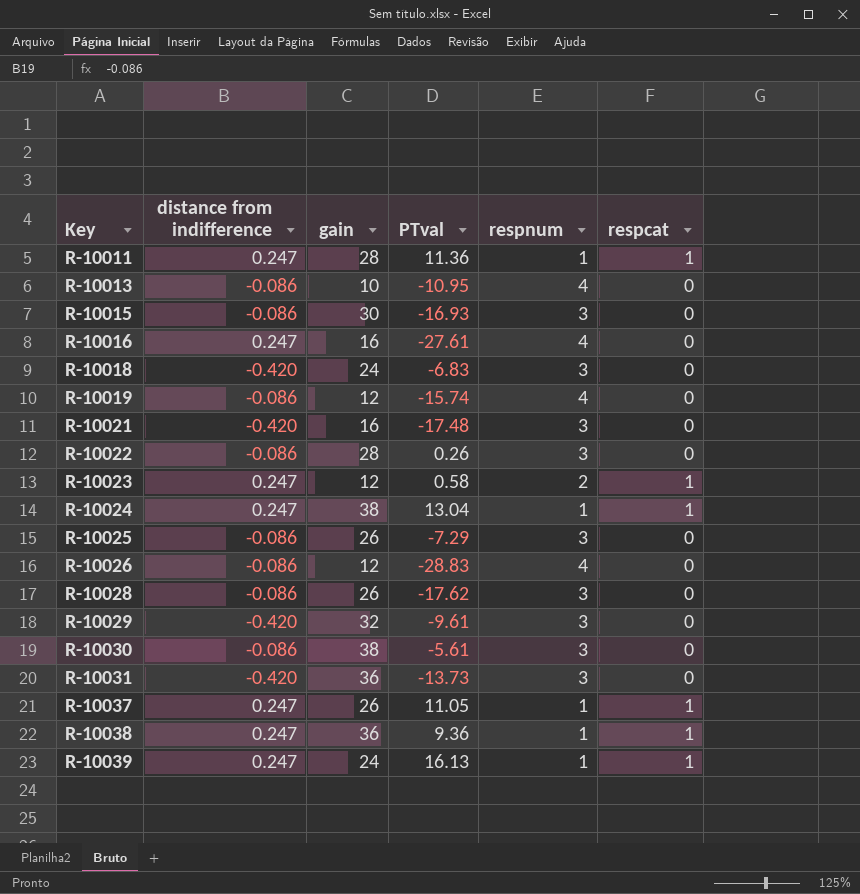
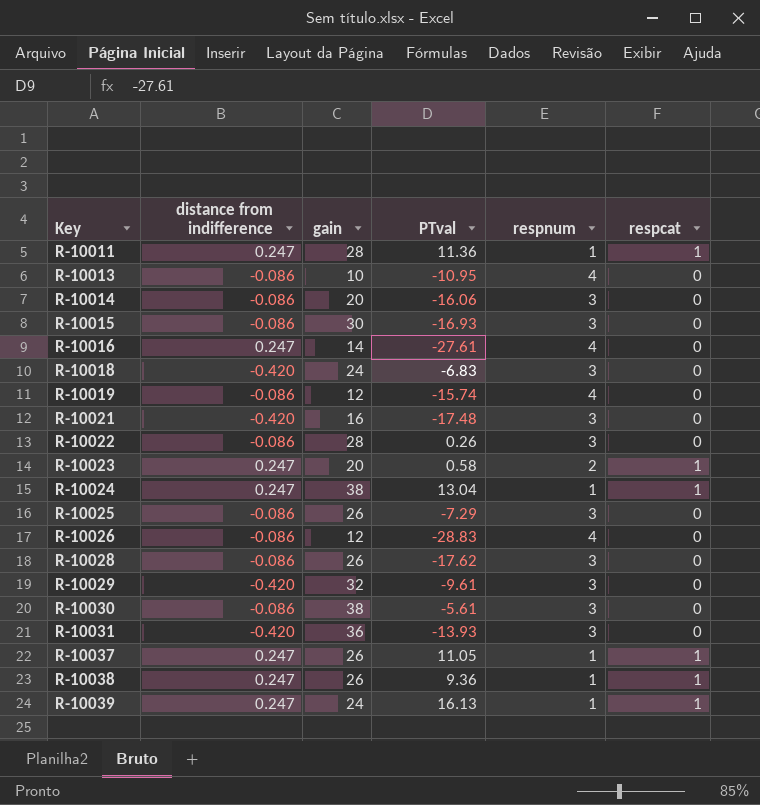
row R-10014: none -> -0.086 | 20 | -16.06 | 3 | 0
R-10016 | gain: 16 -> 14
R-10023 | gain: 12 -> 20
R-10031 | PTval: -13.73 -> -13.93
R-10038 | gain: 36 -> 26

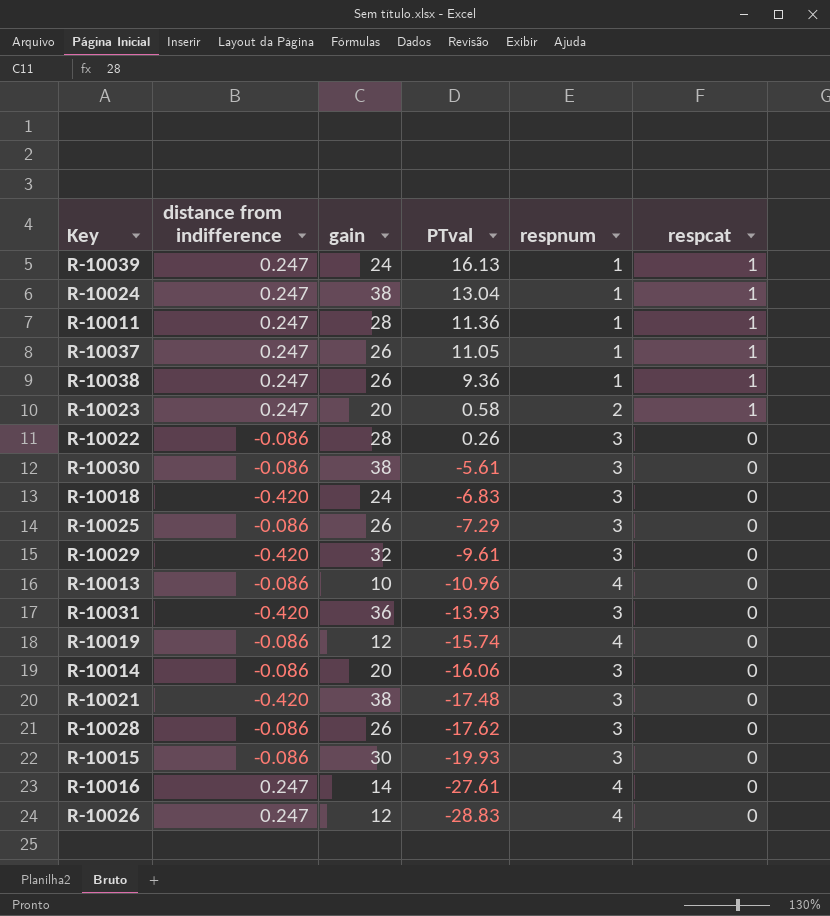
row order: Key ascending -> PTval descending
R-10013 | PTval: -10.95 -> -10.96
R-10021 | gain: 16 -> 38
R-10015 | PTval: -16.93 -> -19.93
R-10026 | distance from indifference: -0.086 -> 0.247

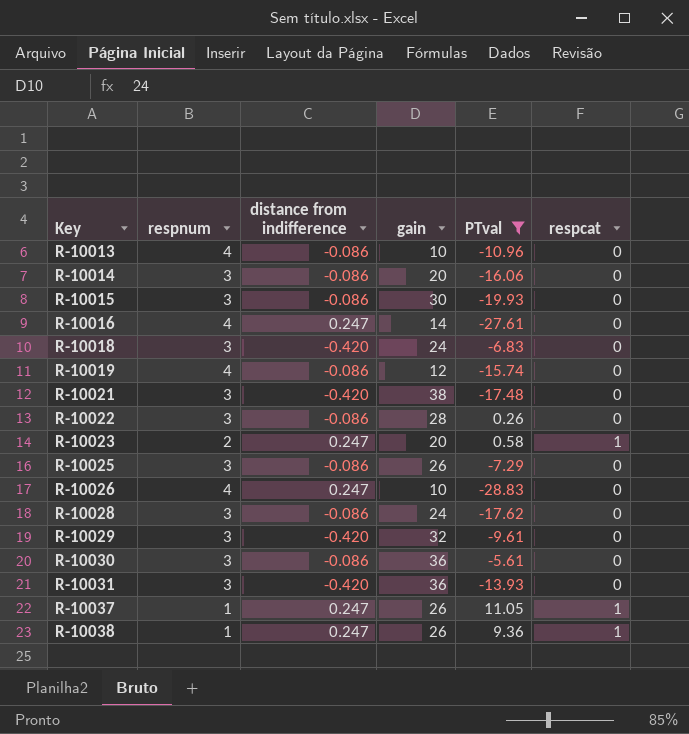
filter: none -> PTval <= 11.05
row order: PTval descending -> Key ascending
column respnum | position: 5 -> 2
R-10026 | gain: 12 -> 10
R-10028 | gain: 26 -> 24
R-10030 | gain: 38 -> 36

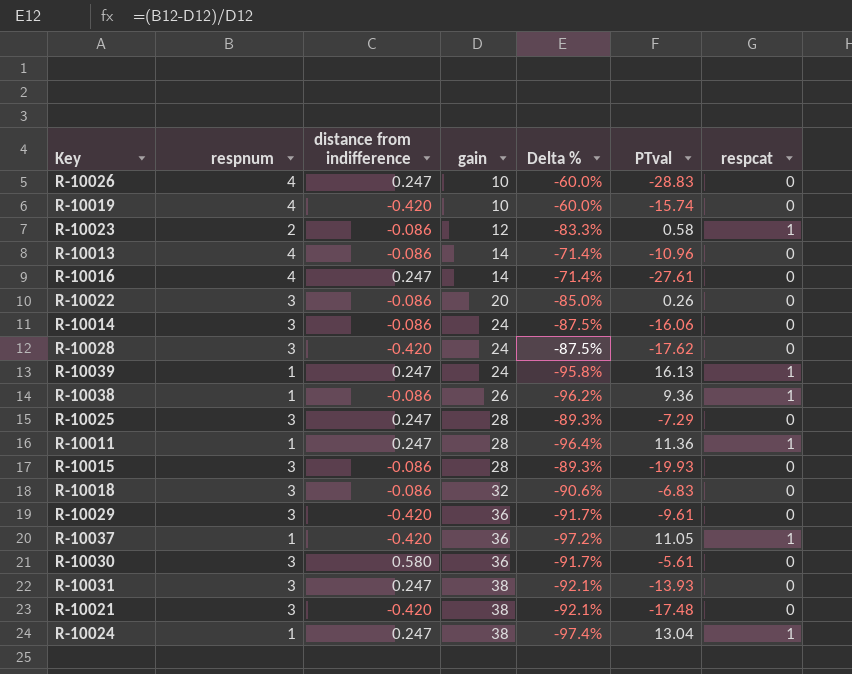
filter: PTval <= 11.05 -> none
row order: Key ascending -> gain ascending
column Delta % | formula: none -> ([respnum] - [gain]) / [gain]
R-10019 | distance from indifference: -0.086 -> -0.420
R-10019 | gain: 12 -> 10
R-10023 | distance from indifference: 0.247 -> -0.086
R-10023 | gain: 20 -> 12
R-10013 | gain: 10 -> 14
R-10022 | gain: 28 -> 20
R-10014 | gain: 20 -> 24
R-10028 | distance from indifference: -0.086 -> -0.420
R-10038 | distance from indifference: 0.247 -> -0.086
R-10025 | distance from indifference: -0.086 -> 0.247
R-10025 | gain: 26 -> 28
R-10015 | gain: 30 -> 28
R-10018 | distance from indifference: -0.420 -> -0.086
R-10018 | gain: 24 -> 32
R-10029 | gain: 32 -> 36
R-10037 | distance from indifference: 0.247 -> -0.420
R-10037 | gain: 26 -> 36
R-10030 | distance from indifference: -0.086 -> 0.580
R-10031 | distance from indifference: -0.420 -> 0.247
R-10031 | gain: 36 -> 38

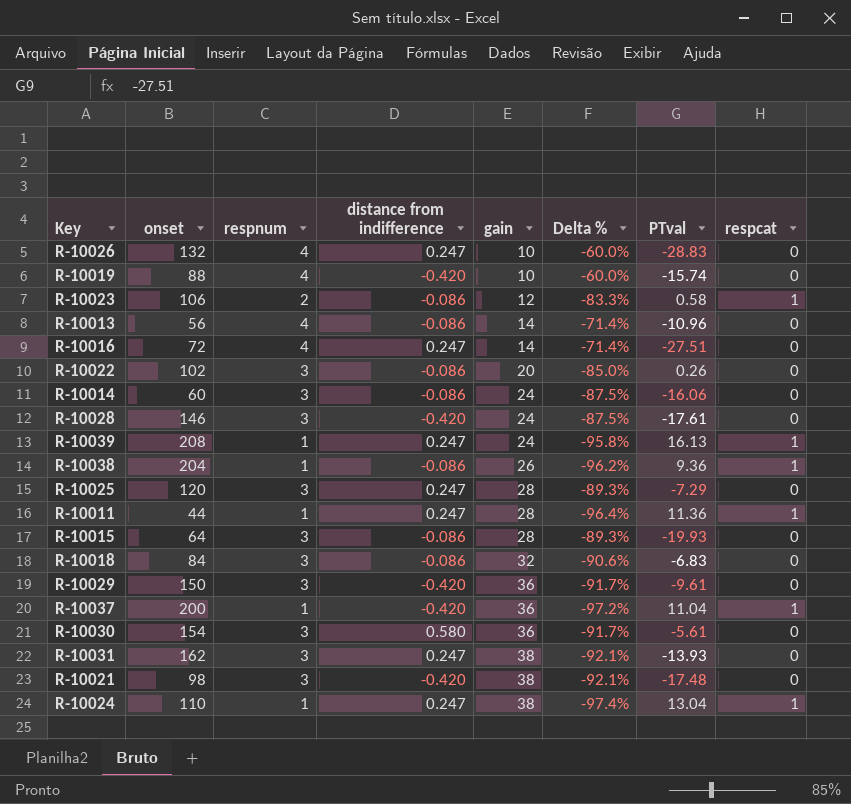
column onset | position: none -> 2
R-10016 | PTval: -27.61 -> -27.51
R-10028 | PTval: -17.62 -> -17.61
R-10037 | PTval: 11.05 -> 11.04

